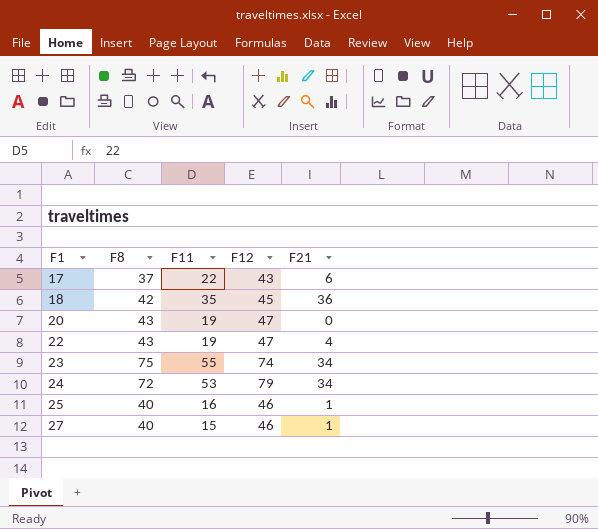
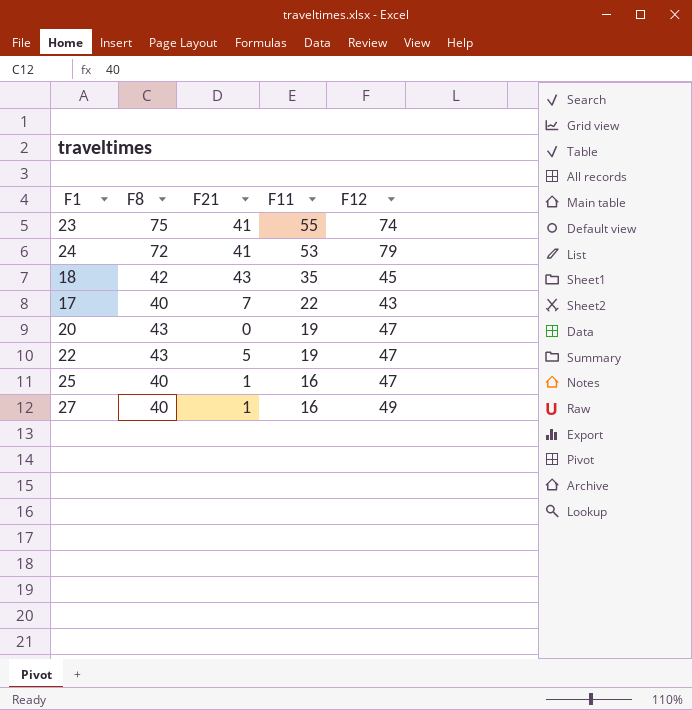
row order: F1 ascending -> F11 descending
column F21 | position: 5 -> 3
23 | F21: 34 -> 41
24 | F21: 34 -> 41
18 | F21: 36 -> 43
17 | F8: 37 -> 40
17 | F21: 6 -> 7
22 | F21: 4 -> 5
25 | F12: 46 -> 47
27 | F11: 15 -> 16
27 | F12: 46 -> 49

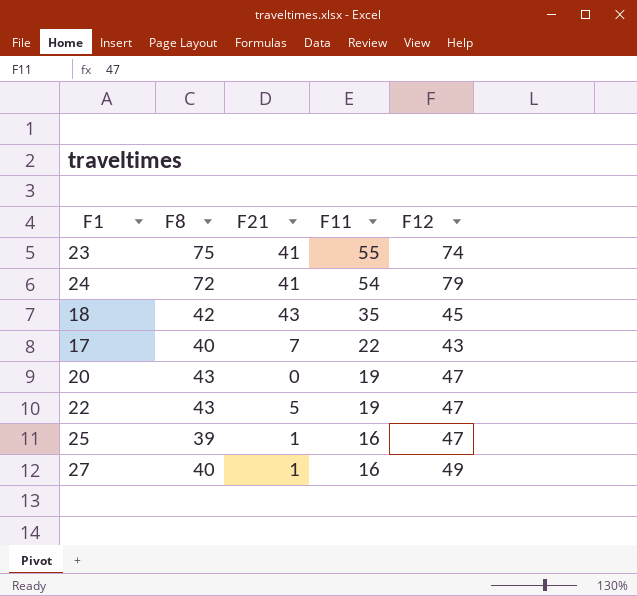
24 | F11: 53 -> 54
25 | F8: 40 -> 39

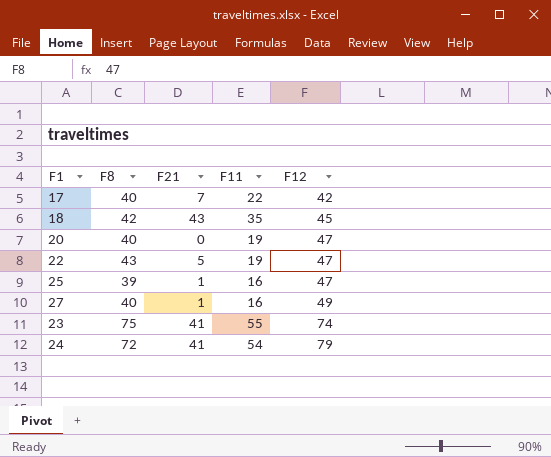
row order: F11 descending -> F12 ascending
17 | F12: 43 -> 42
20 | F8: 43 -> 40

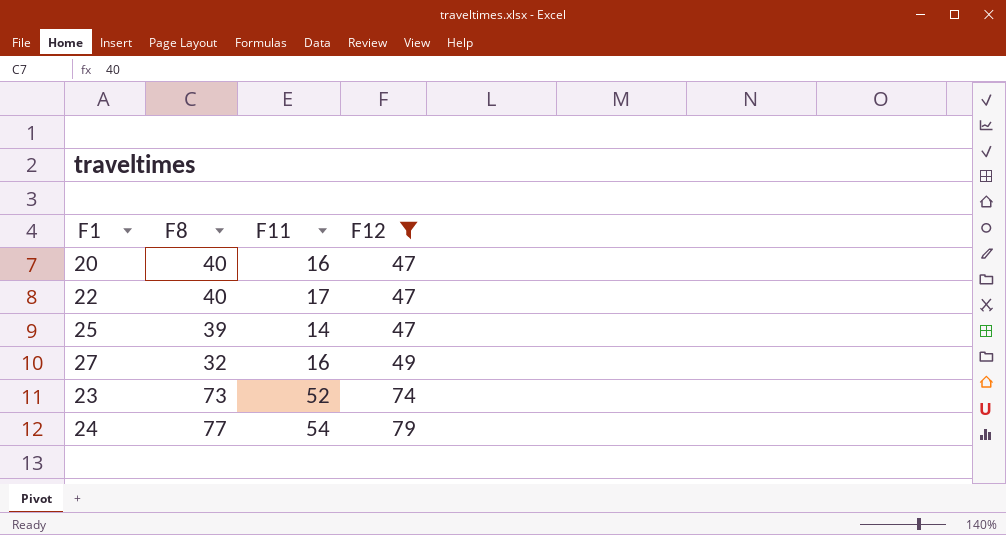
filter: none -> F12 >= 47
column F21 | position: 3 -> none
20 | F11: 19 -> 16
22 | F8: 43 -> 40
22 | F11: 19 -> 17
25 | F11: 16 -> 14
27 | F8: 40 -> 32
23 | F8: 75 -> 73
23 | F11: 55 -> 52
24 | F8: 72 -> 77

